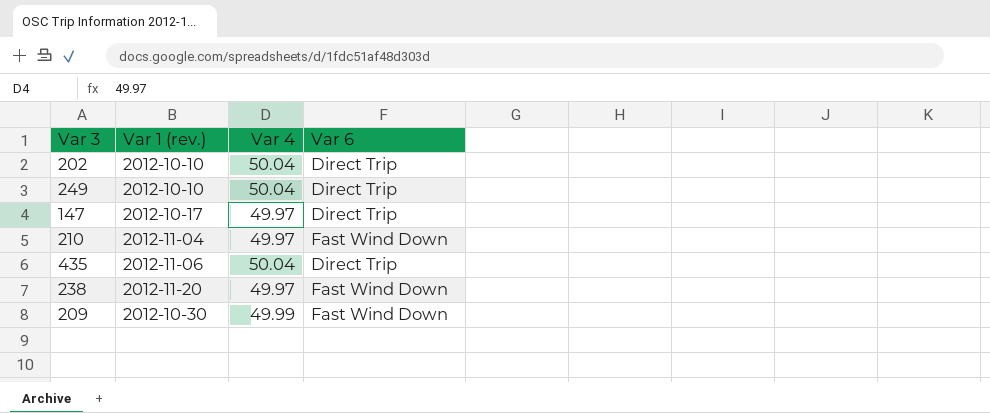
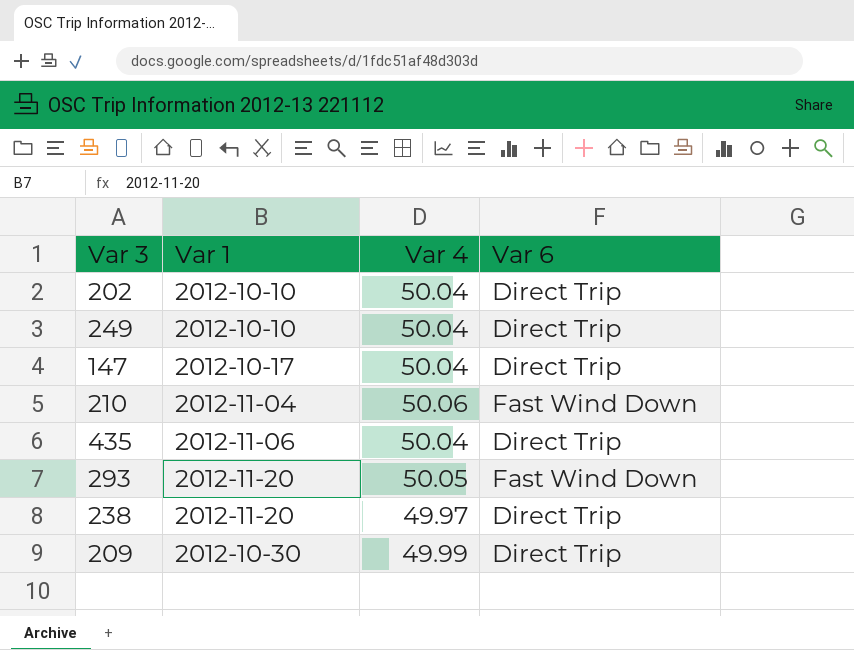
column name: Var 1 (rev.) -> Var 1
147 | Var 4: 49.97 -> 50.04
210 | Var 4: 49.97 -> 50.06
row 293: none -> 2012-11-20 | 50.05 | Fast Wind Down
238 | Var 6: Fast Wind Down -> Direct Trip
209 | Var 6: Fast Wind Down -> Direct Trip

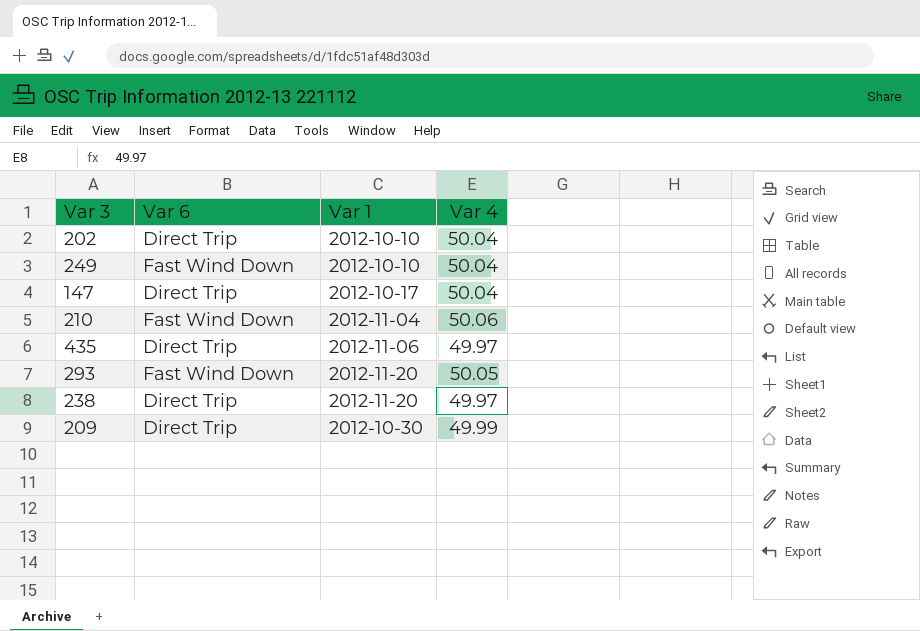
column Var 6 | position: 4 -> 2
249 | Var 6: Direct Trip -> Fast Wind Down
435 | Var 4: 50.04 -> 49.97

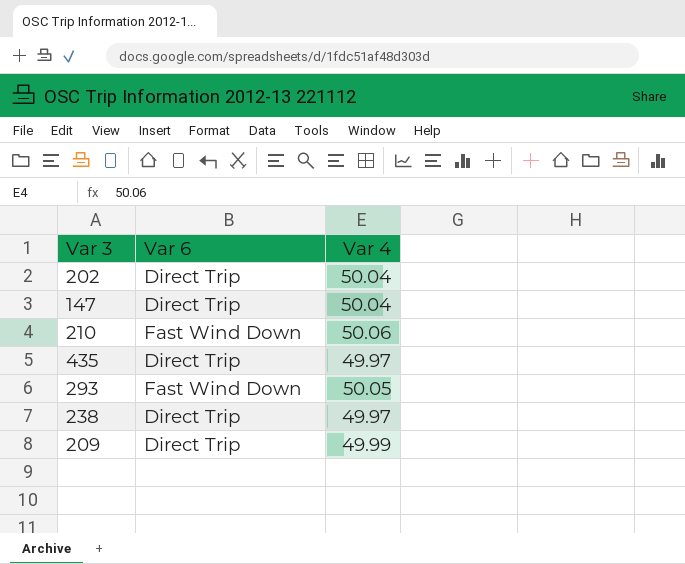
column Var 1 | position: 3 -> none
row 249: Fast Wind Down | 2012-10-10 | 50.04 -> none

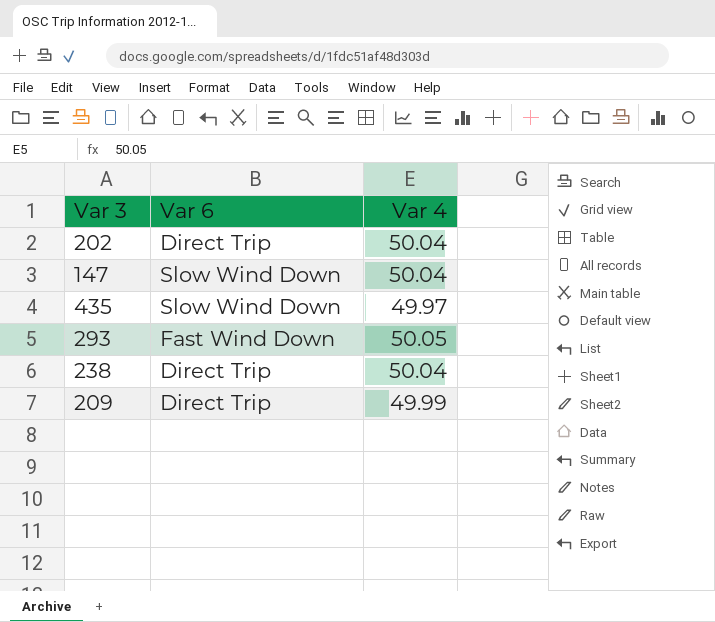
row 210: Fast Wind Down | 50.06 -> none
147 | Var 6: Direct Trip -> Slow Wind Down
435 | Var 6: Direct Trip -> Slow Wind Down
238 | Var 4: 49.97 -> 50.04

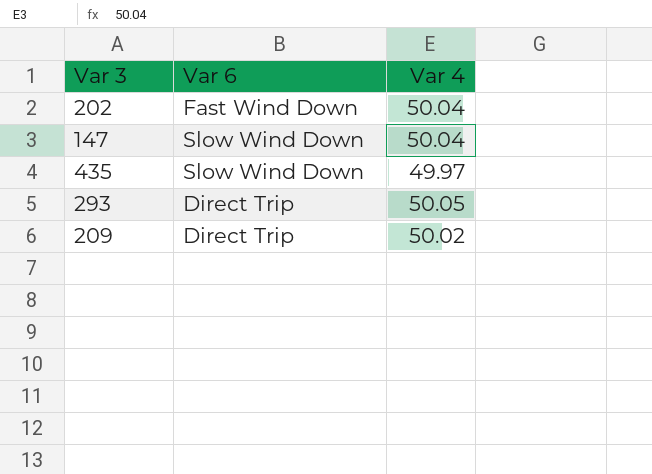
row 238: Direct Trip | 50.04 -> none
202 | Var 6: Direct Trip -> Fast Wind Down
293 | Var 6: Fast Wind Down -> Direct Trip
209 | Var 4: 49.99 -> 50.02

